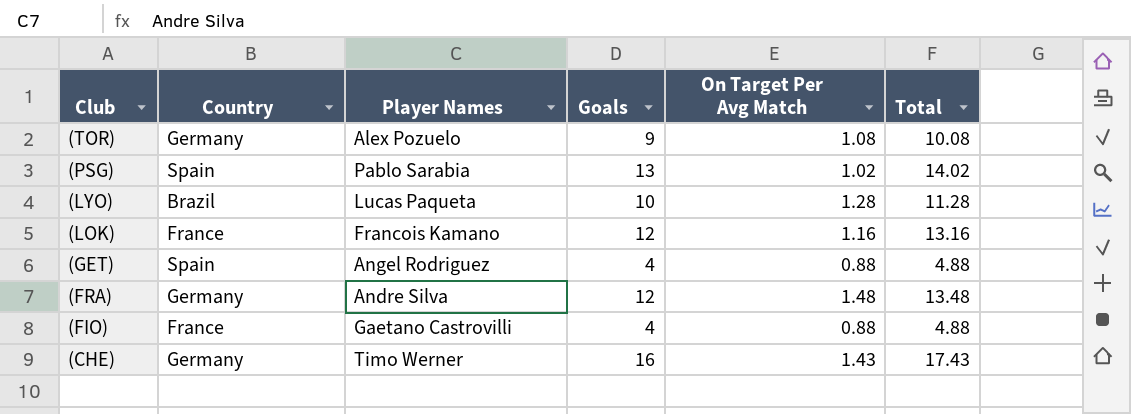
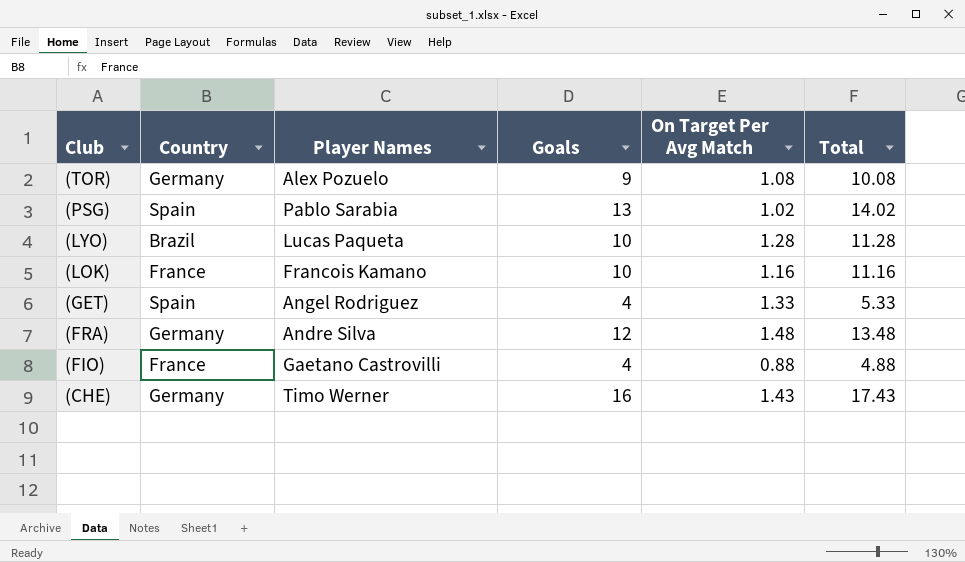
(LOK) | Goals: 12 -> 10
(LOK) | Total: 13.16 -> 11.16
(GET) | On Target Per Avg Match: 0.88 -> 1.33
(GET) | Total: 4.88 -> 5.33

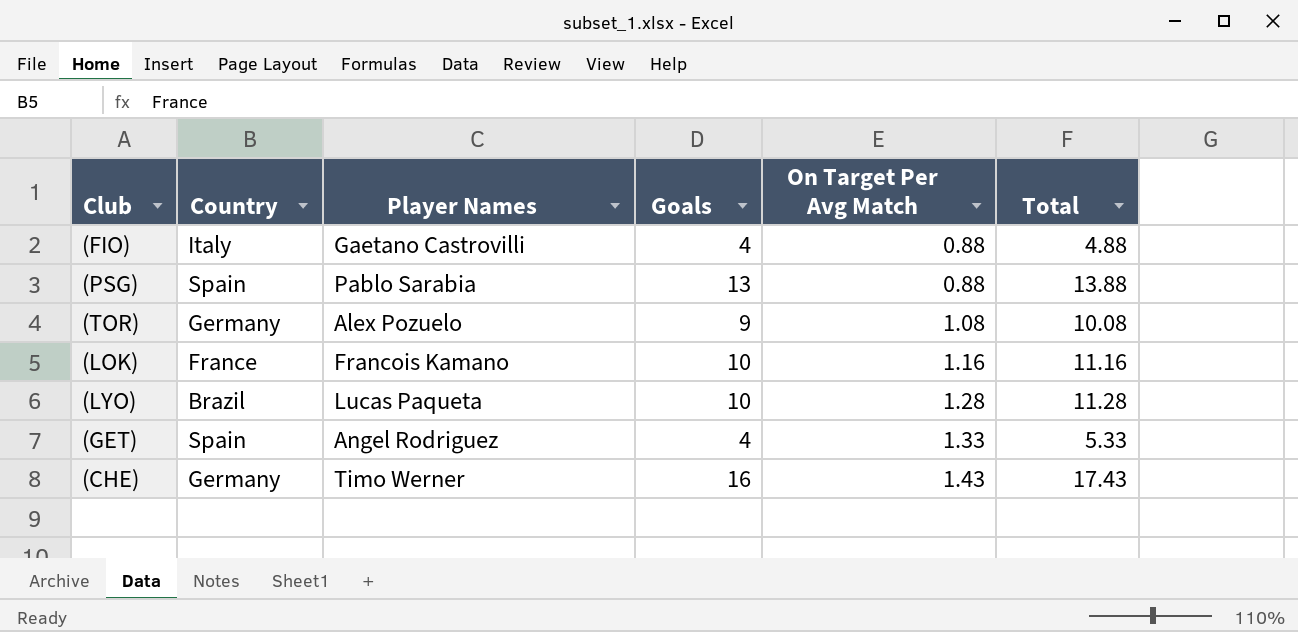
row order: Club descending -> On Target Per Avg Match ascending
row (FRA): Germany | Andre Silva | 12 | 1.48 | 13.48 -> none
(FIO) | Country: France -> Italy
(PSG) | On Target Per Avg Match: 1.02 -> 0.88
(PSG) | Total: 14.02 -> 13.88

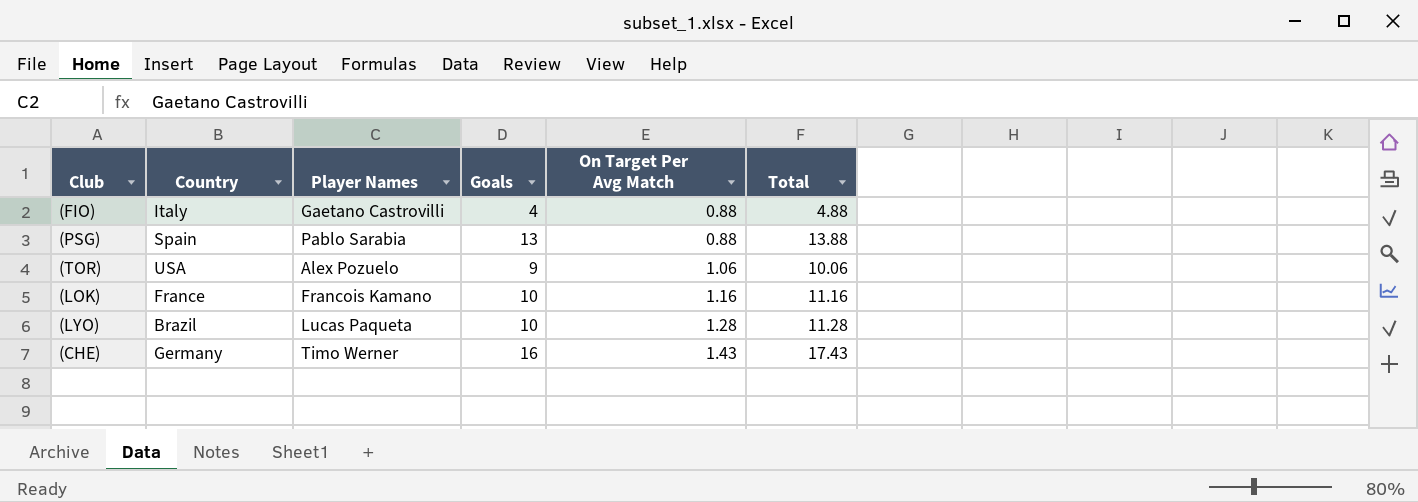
row (GET): Spain | Angel Rodriguez | 4 | 1.33 | 5.33 -> none
(TOR) | Country: Germany -> USA
(TOR) | On Target Per Avg Match: 1.08 -> 1.06
(TOR) | Total: 10.08 -> 10.06

